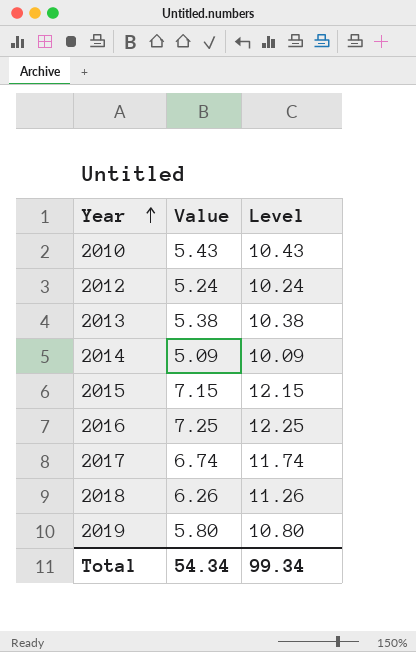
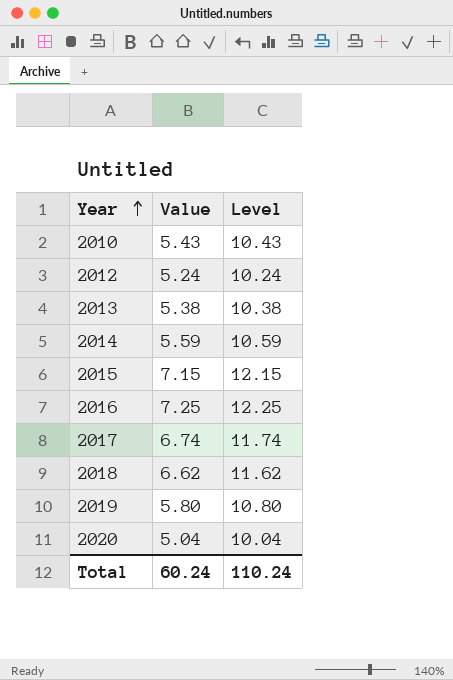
2014 | Value: 5.09 -> 5.59
2014 | Level: 10.09 -> 10.59
2018 | Value: 6.26 -> 6.62
2018 | Level: 11.26 -> 11.62
row 2020: none -> 5.04 | 10.04
Total | Value: 54.34 -> 60.24
Total | Level: 99.34 -> 110.24

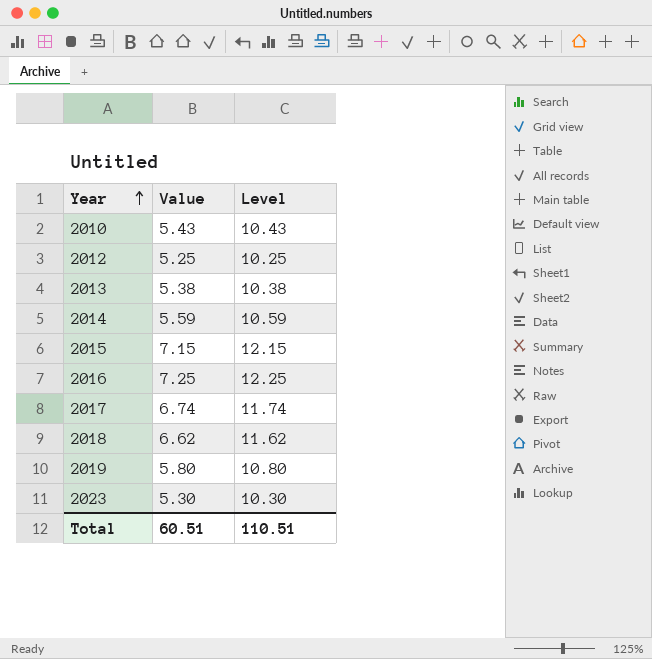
row 2020: 5.04 | 10.04 -> none
2012 | Value: 5.24 -> 5.25
2012 | Level: 10.24 -> 10.25
row 2023: none -> 5.30 | 10.30
Total | Value: 60.24 -> 60.51
Total | Level: 110.24 -> 110.51

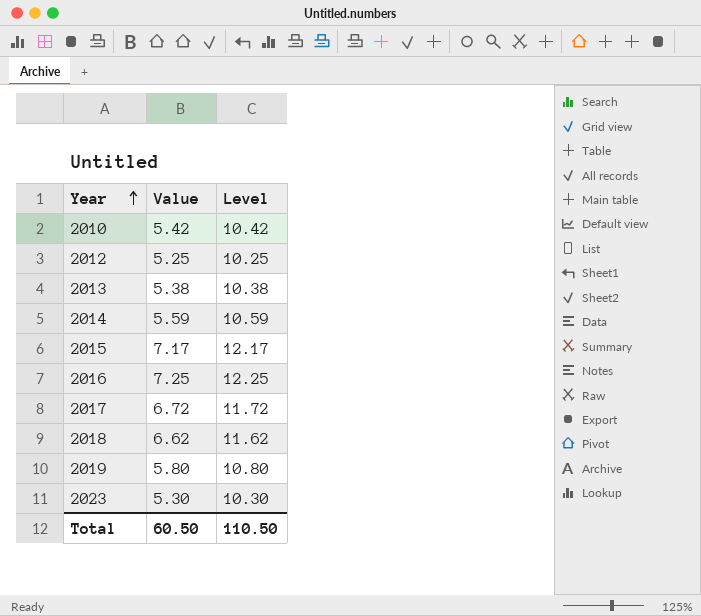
2010 | Value: 5.43 -> 5.42
2010 | Level: 10.43 -> 10.42
2015 | Value: 7.15 -> 7.17
2015 | Level: 12.15 -> 12.17
2017 | Value: 6.74 -> 6.72
2017 | Level: 11.74 -> 11.72
Total | Value: 60.51 -> 60.50
Total | Level: 110.51 -> 110.50

